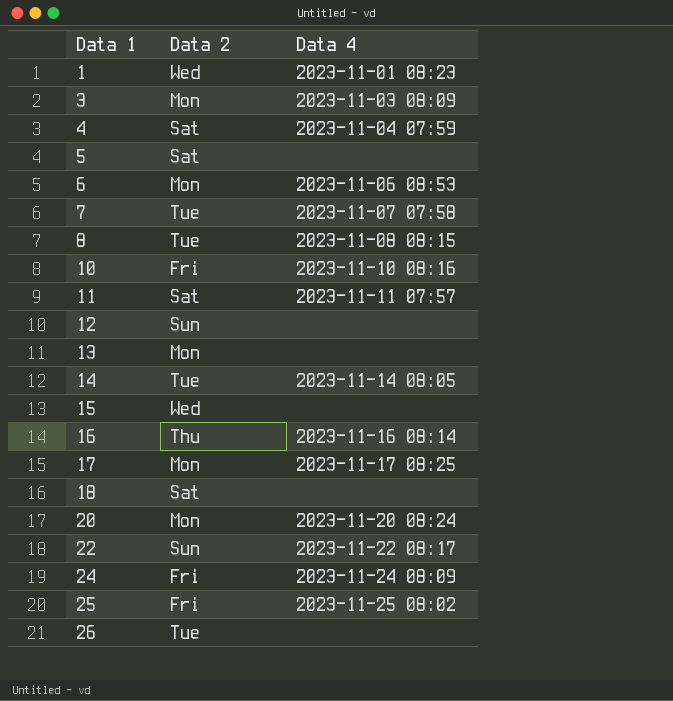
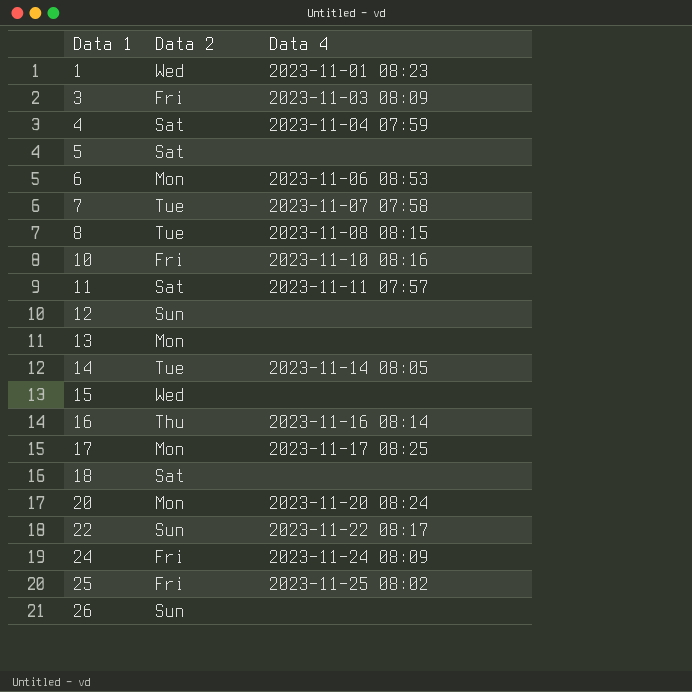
3 | Data 2: Mon -> Fri
26 | Data 2: Tue -> Sun

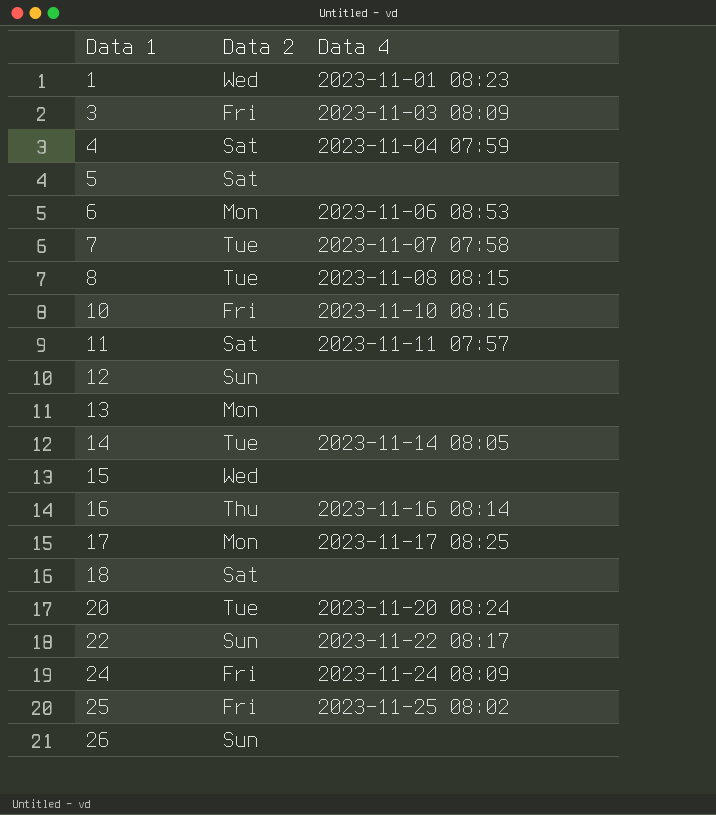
20 | Data 2: Mon -> Tue

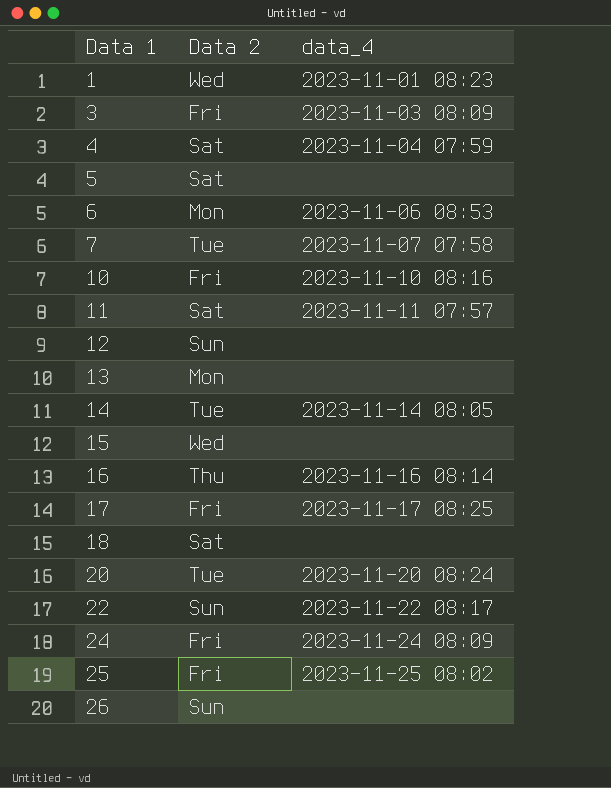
column name: Data 4 -> data_4
row 8: Tue | 2023-11-08 08:15 -> none
17 | Data 2: Mon -> Fri

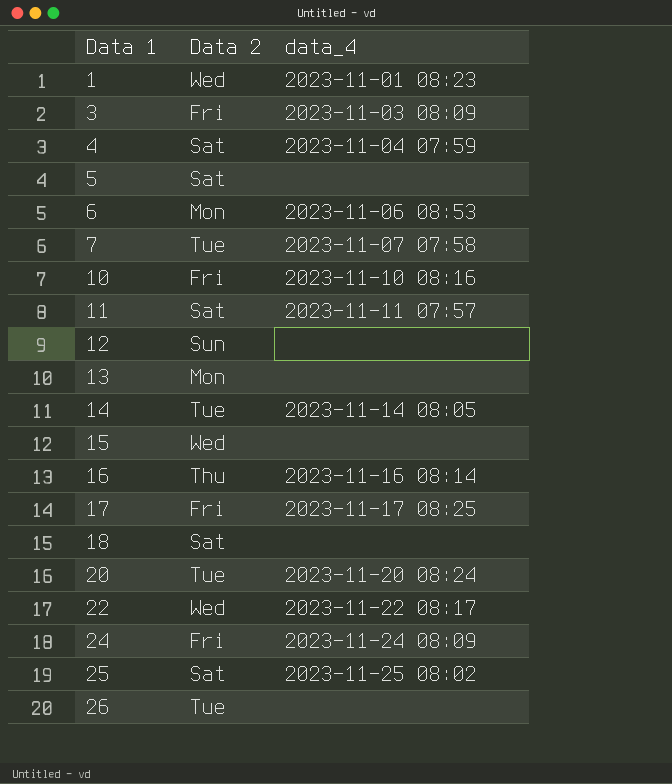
22 | Data 2: Sun -> Wed
25 | Data 2: Fri -> Sat
26 | Data 2: Sun -> Tue

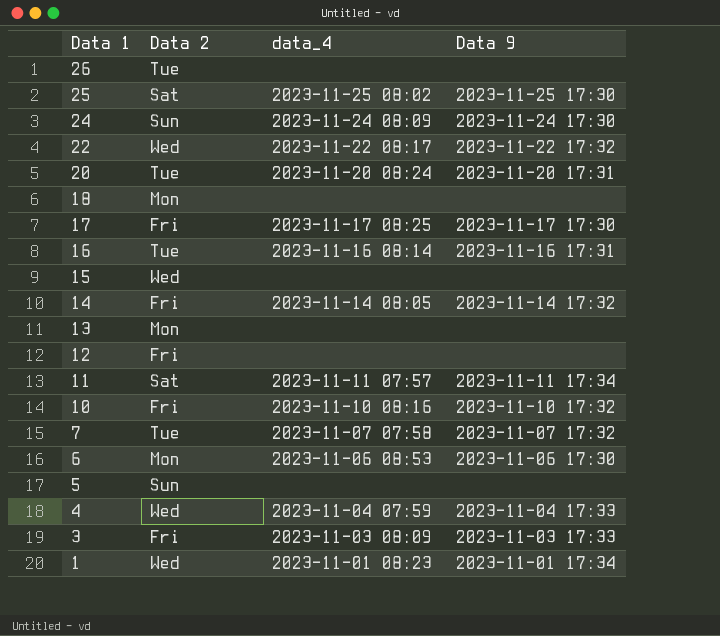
row order: Data 1 ascending -> Data 1 descending
column Data 9 | position: none -> 4
24 | Data 2: Fri -> Sun
18 | Data 2: Sat -> Mon
16 | Data 2: Thu -> Tue
14 | Data 2: Tue -> Fri
12 | Data 2: Sun -> Fri
5 | Data 2: Sat -> Sun
4 | Data 2: Sat -> Wed

